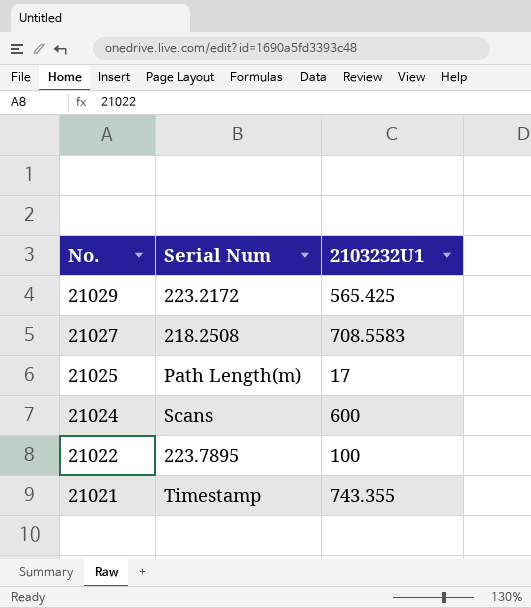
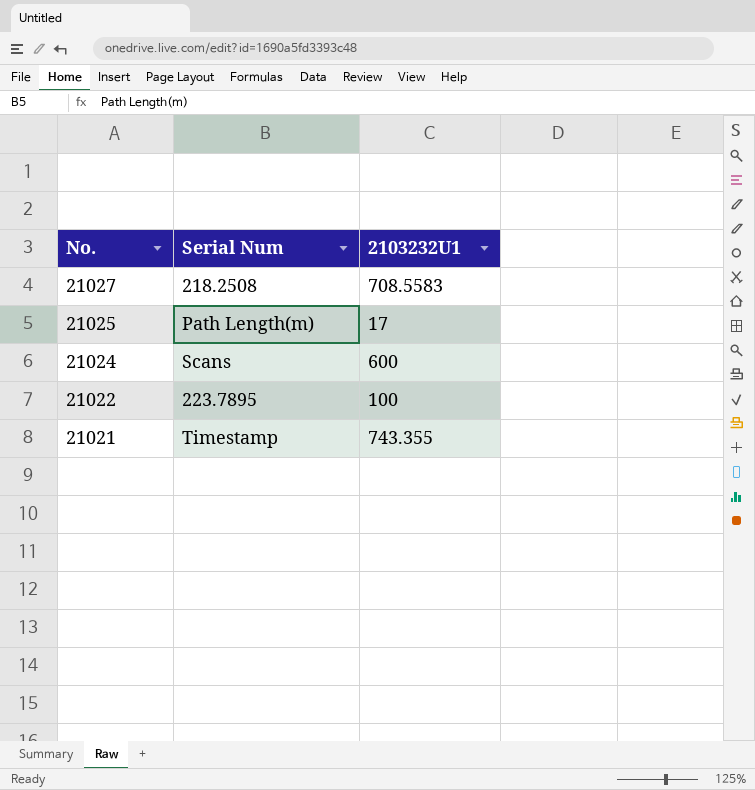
row 21029: 223.2172 | 565.425 -> none

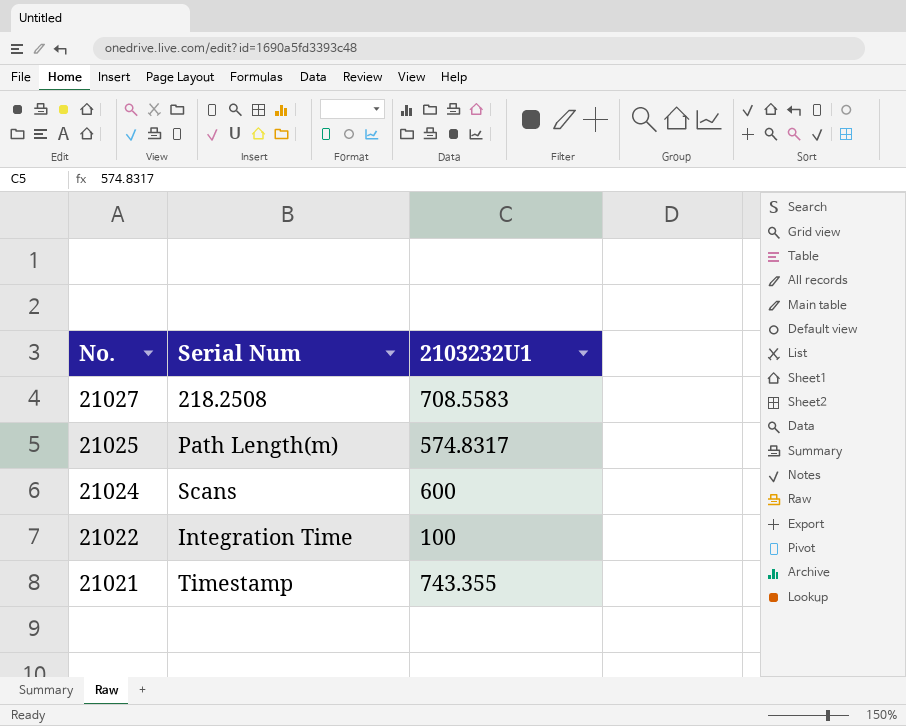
21025 | 2103232U1: 17 -> 574.8317
21022 | Serial Num: 223.7895 -> Integration Time

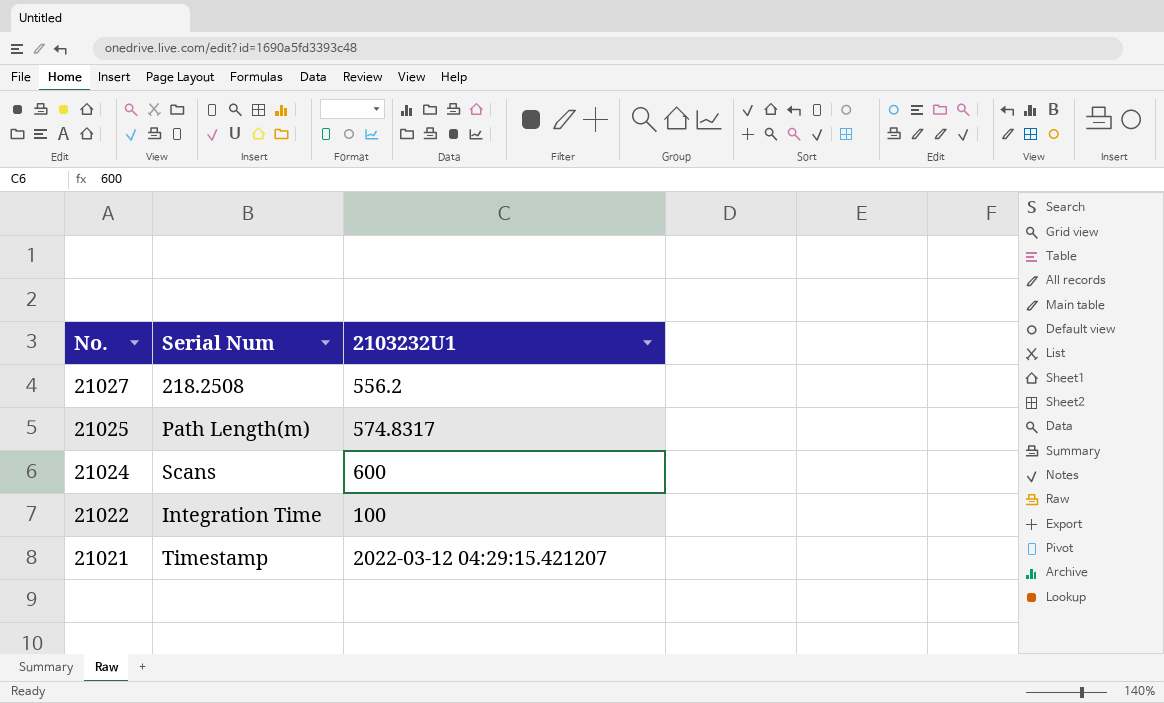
21027 | 2103232U1: 708.5583 -> 556.2
21021 | 2103232U1: 743.355 -> 2022-03-12 04:29:15.421207

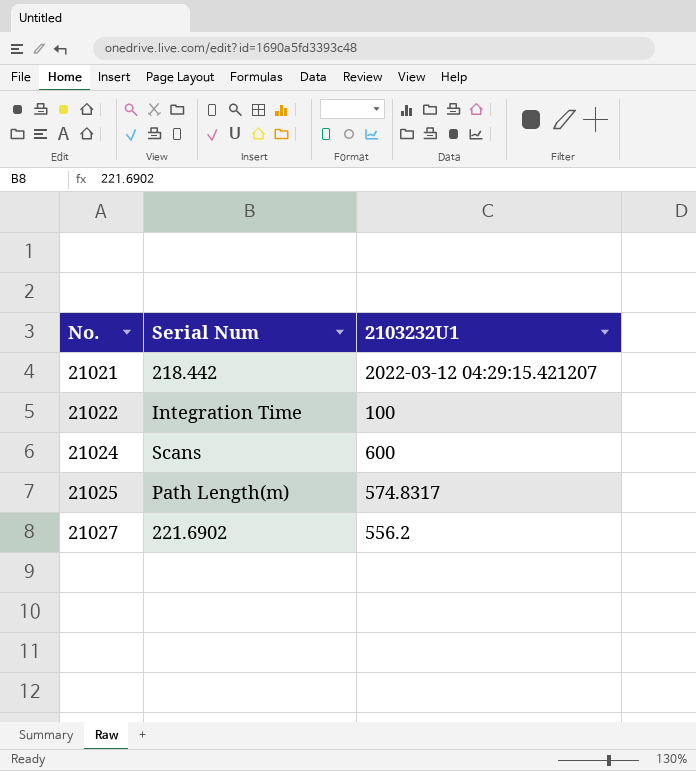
row order: No. descending -> No. ascending
21021 | Serial Num: Timestamp -> 218.442
21027 | Serial Num: 218.2508 -> 221.6902

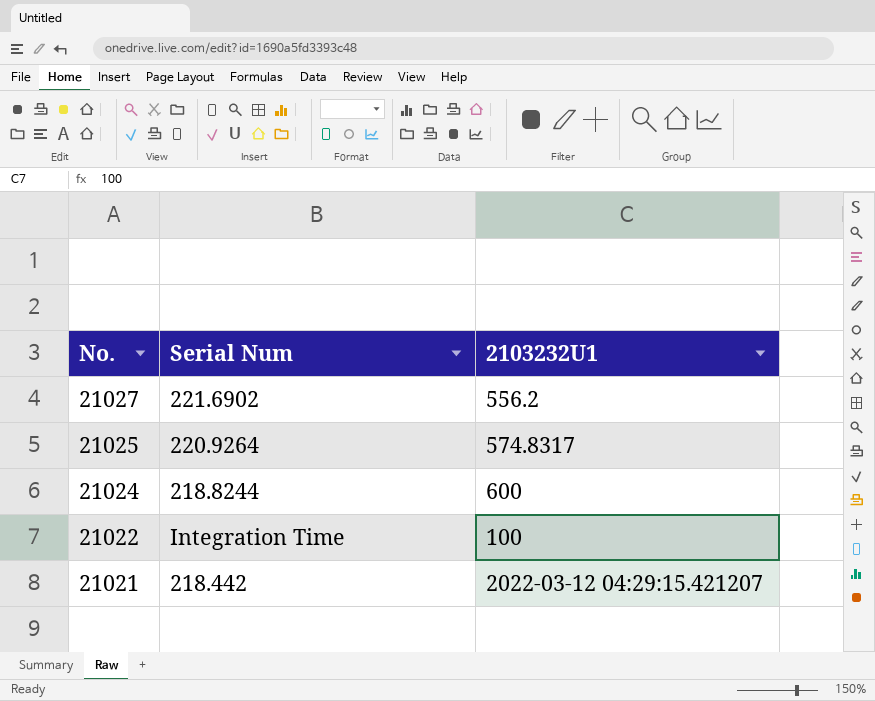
row order: No. ascending -> No. descending
21025 | Serial Num: Path Length(m) -> 220.9264
21024 | Serial Num: Scans -> 218.8244

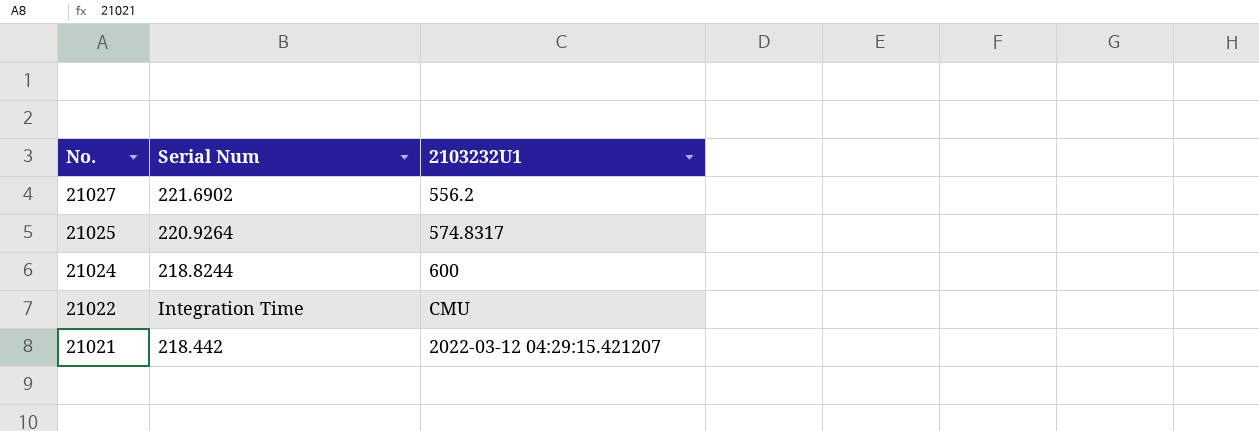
21022 | 2103232U1: 100 -> CMU

